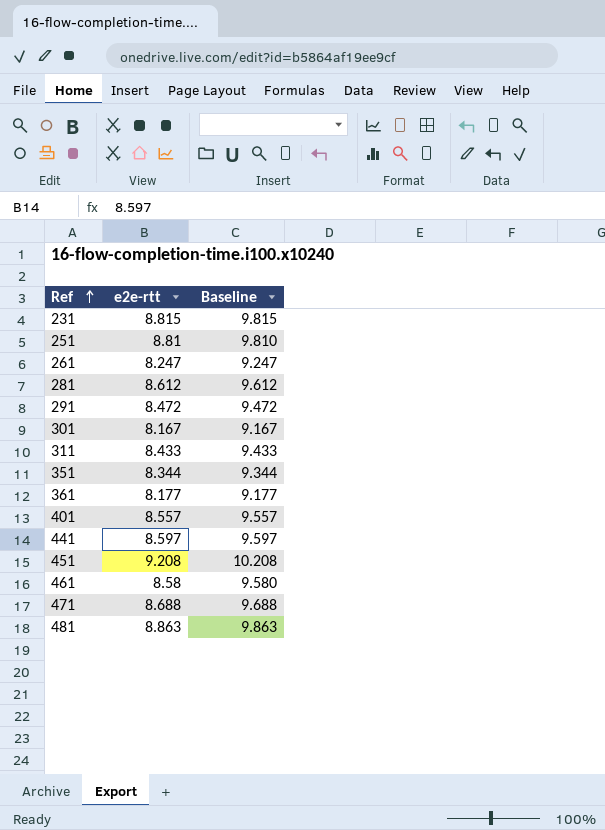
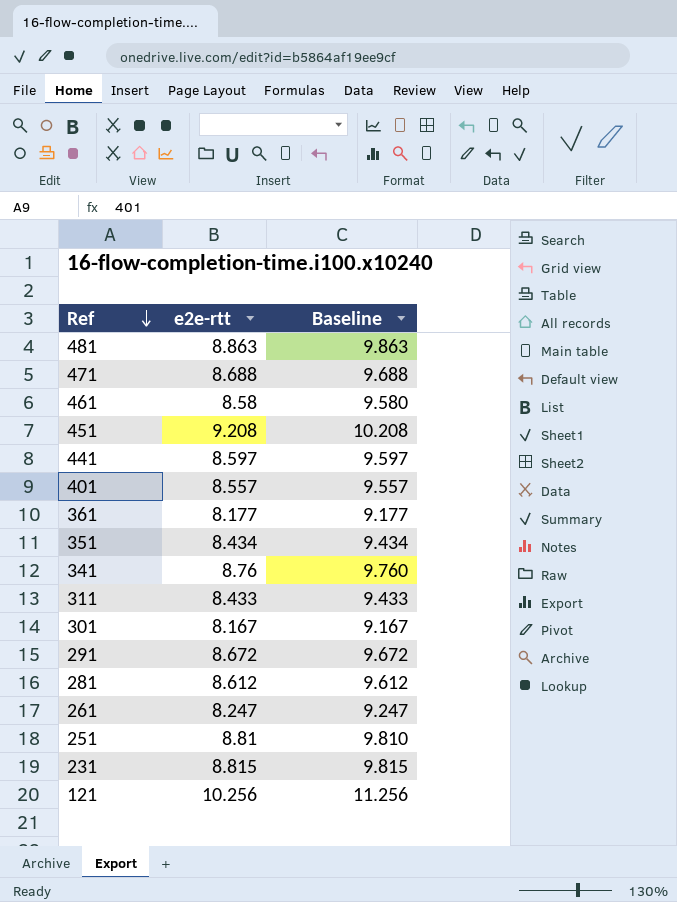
row order: Ref ascending -> Ref descending
351 | e2e-rtt: 8.344 -> 8.434
351 | Baseline: 9.344 -> 9.434
row 341: none -> 8.76 | 9.760
291 | e2e-rtt: 8.472 -> 8.672
291 | Baseline: 9.472 -> 9.672
row 121: none -> 10.256 | 11.256

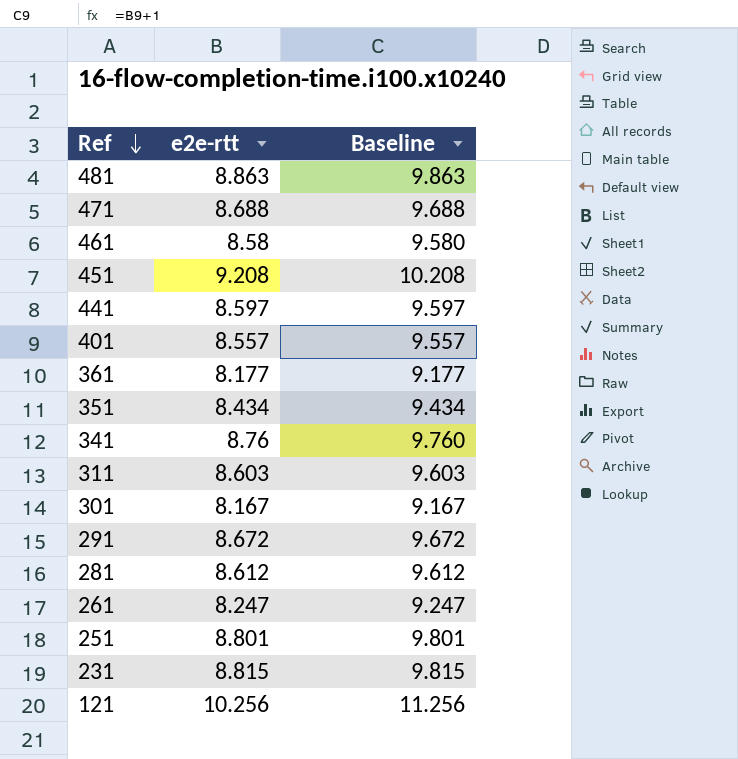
311 | e2e-rtt: 8.433 -> 8.603
311 | Baseline: 9.433 -> 9.603
251 | e2e-rtt: 8.81 -> 8.801
251 | Baseline: 9.810 -> 9.801

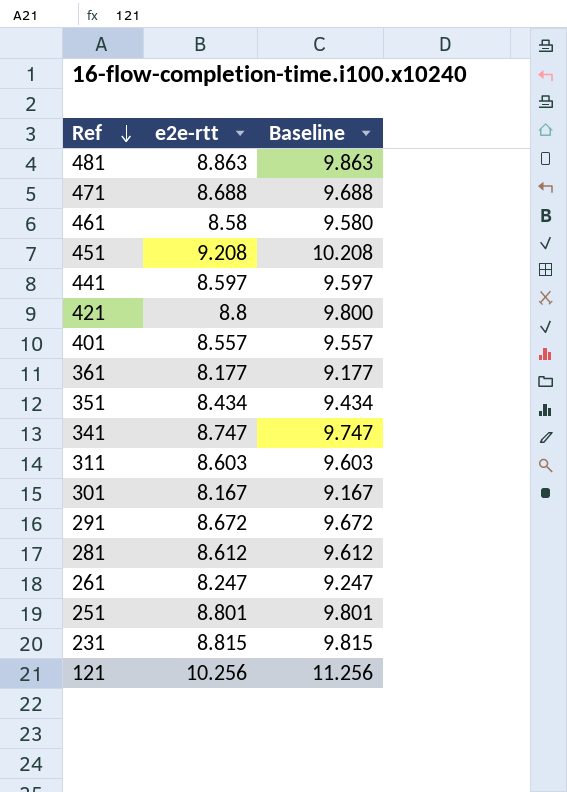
row 421: none -> 8.8 | 9.800
341 | e2e-rtt: 8.76 -> 8.747
341 | Baseline: 9.760 -> 9.747

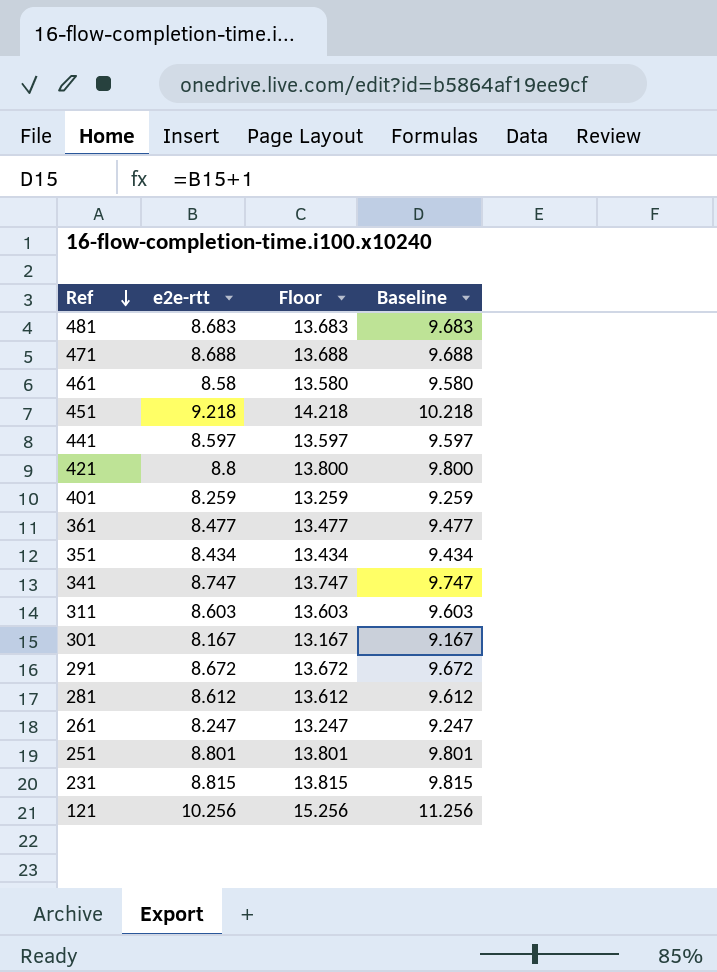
column Floor | formula: none -> [e2e-rtt] + 5
481 | e2e-rtt: 8.863 -> 8.683
481 | Baseline: 9.863 -> 9.683
451 | e2e-rtt: 9.208 -> 9.218
451 | Baseline: 10.208 -> 10.218
401 | e2e-rtt: 8.557 -> 8.259
401 | Baseline: 9.557 -> 9.259
361 | e2e-rtt: 8.177 -> 8.477
361 | Baseline: 9.177 -> 9.477

